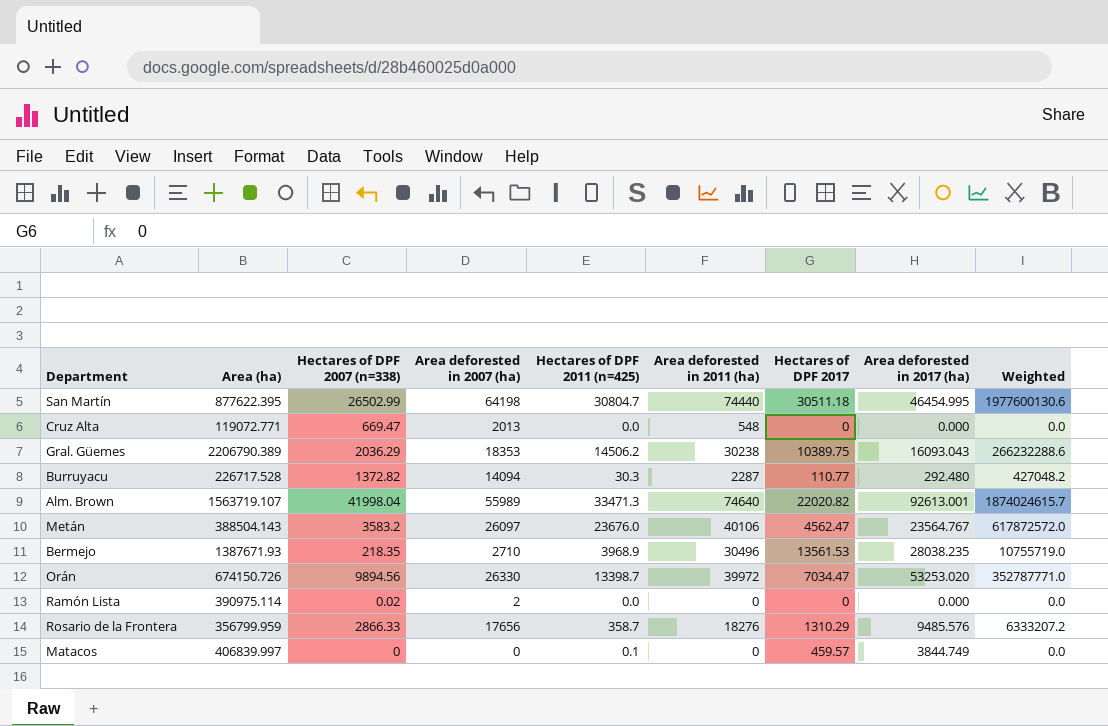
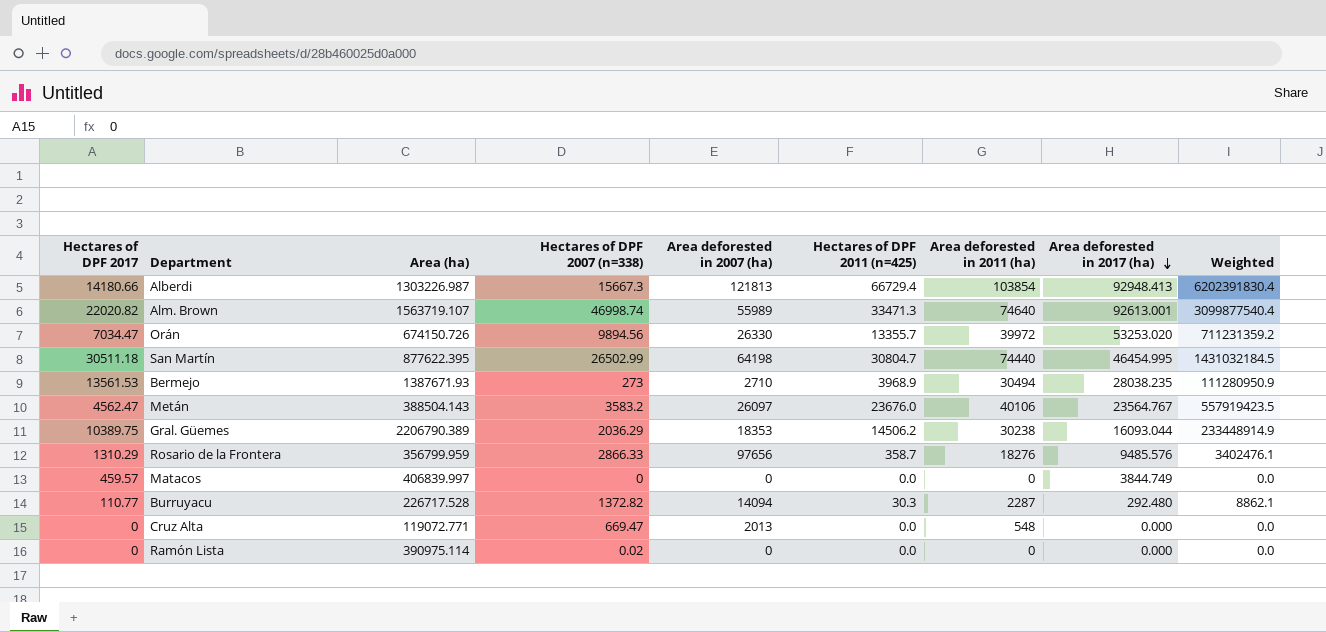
row order: none -> Area deforested in 2017 (ha) descending
column Hectares of DPF 2017 | position: 7 -> 1
column Weighted | formula: [Area deforested in 2007 (ha)] * [Hectares of DPF 2011 (n=425)] -> [Hectares of DPF 2011 (n=425)] * [Area deforested in 2017 (ha)]
row Alberdi: none -> 14180.66 | 1303226.987 | 15667.3 | 121813 | 66729.4 | 103854 | 92948.413 | 6202391830.4
Alm. Brown | Hectares of DPF 2007 (n=338): 41998.04 -> 46998.74
Orán | Hectares of DPF 2011 (n=425): 13398.7 -> 13355.7
Bermejo | Hectares of DPF 2007 (n=338): 218.35 -> 273
Bermejo | Area deforested in 2011 (ha): 30496 -> 30494
Gral. Güemes | Area deforested in 2017 (ha): 16093.043 -> 16093.044
Rosario de la Frontera | Area deforested in 2007 (ha): 17656 -> 97656
Matacos | Hectares of DPF 2011 (n=425): 0.1 -> 0.0
Ramón Lista | Area deforested in 2007 (ha): 2 -> 0

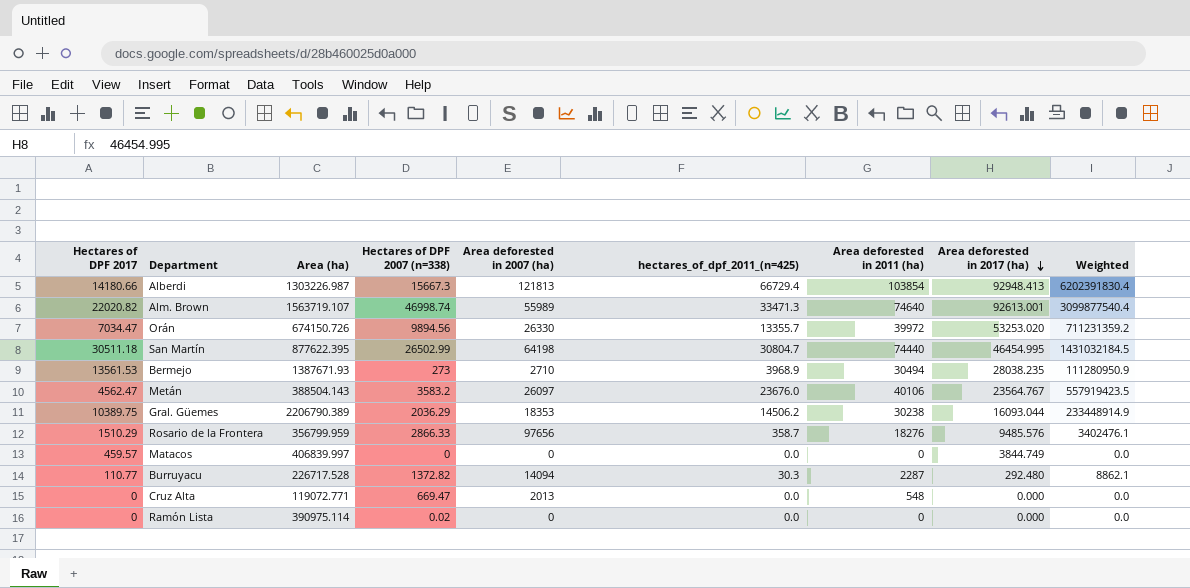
column name: Hectares of DPF 2011 (n=425) -> hectares_of_dpf_2011_(n=425)
Rosario de la Frontera | Hectares of DPF 2017: 1310.29 -> 1510.29

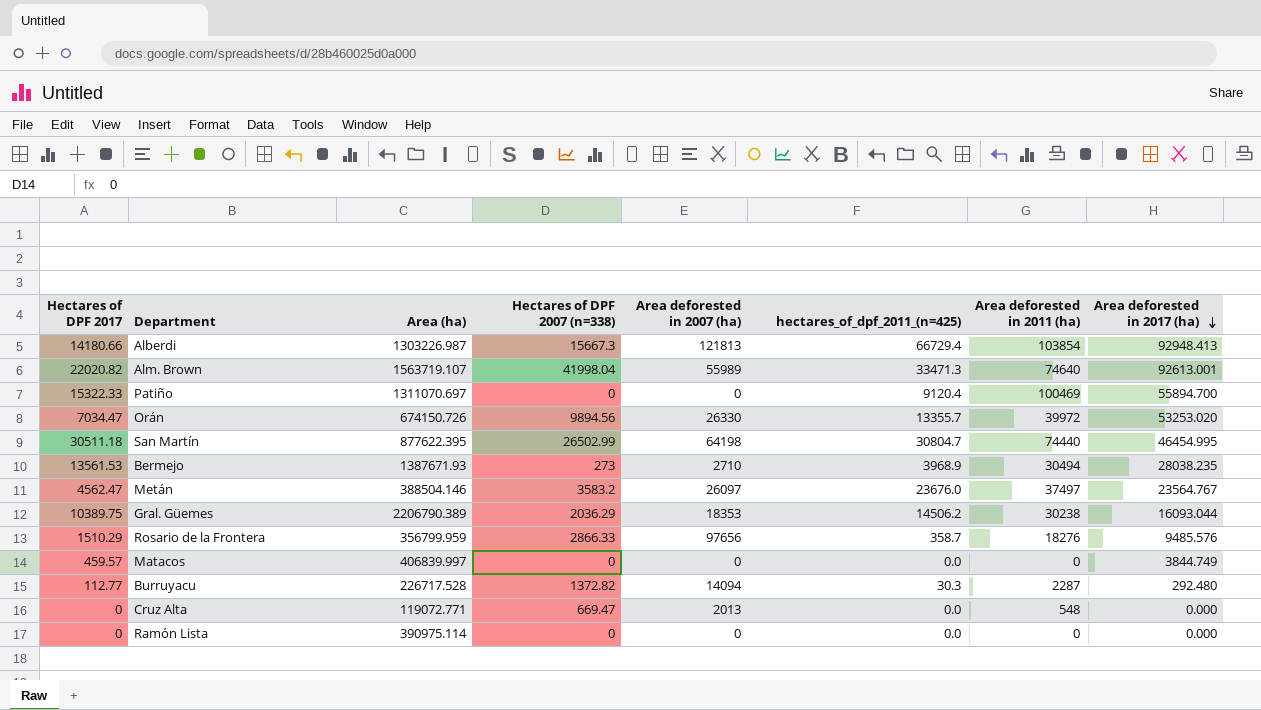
column Weighted | formula: [hectares_of_dpf_2011_(n=425)] * [Area deforested in 2017 (ha)] -> none
Alm. Brown | Hectares of DPF 2007 (n=338): 46998.74 -> 41998.04
row Patiño: none -> 15322.33 | 1311070.697 | 0 | 0 | 9120.4 | 100469 | 55894.700
Metán | Area (ha): 388504.143 -> 388504.146
Metán | Area deforested in 2011 (ha): 40106 -> 37497
Burruyacu | Hectares of DPF 2017: 110.77 -> 112.77
Ramón Lista | Hectares of DPF 2007 (n=338): 0.02 -> 0

